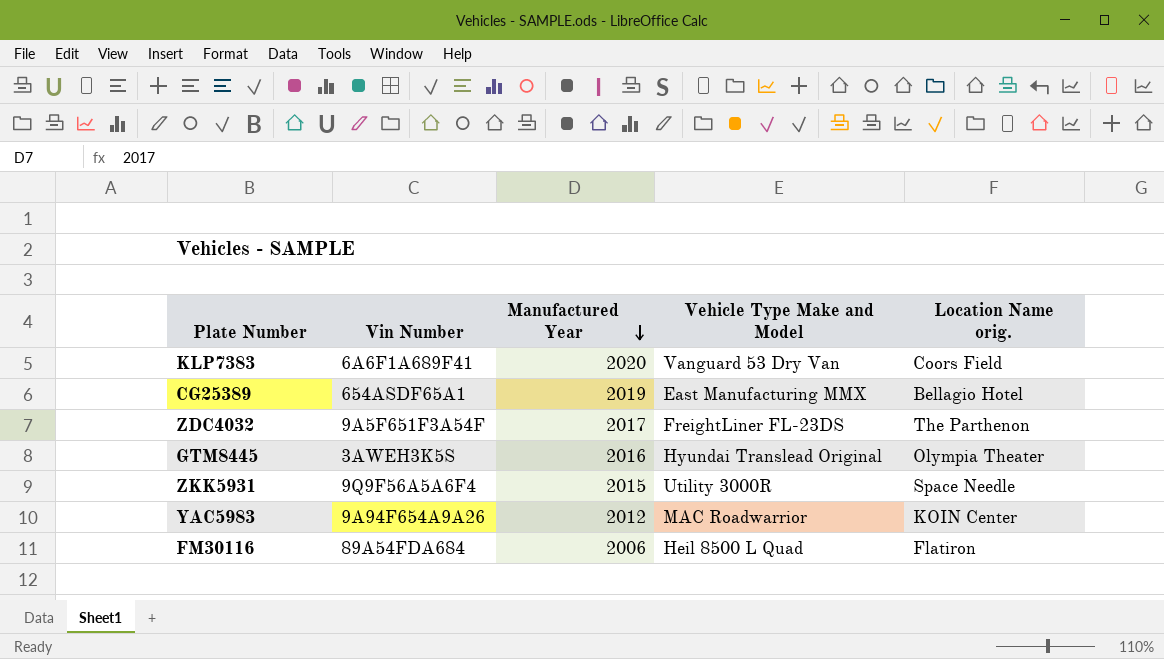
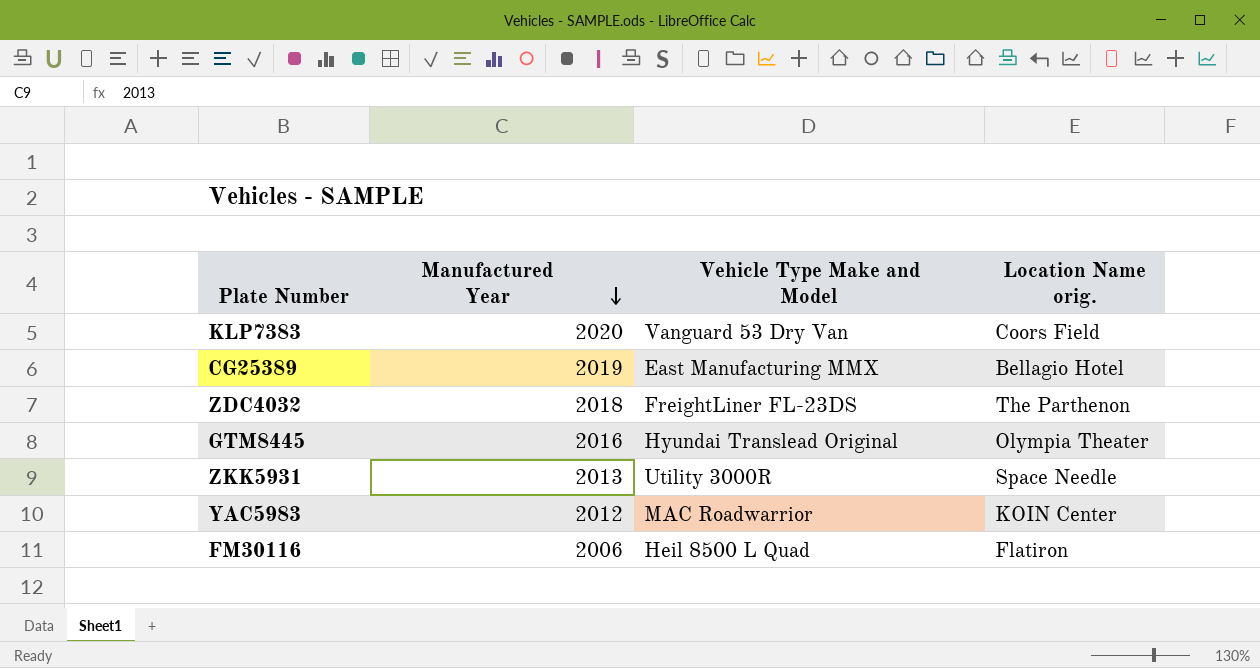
column Vin Number | position: 2 -> none
ZDC4032 | Manufactured Year: 2017 -> 2018
ZKK5931 | Manufactured Year: 2015 -> 2013

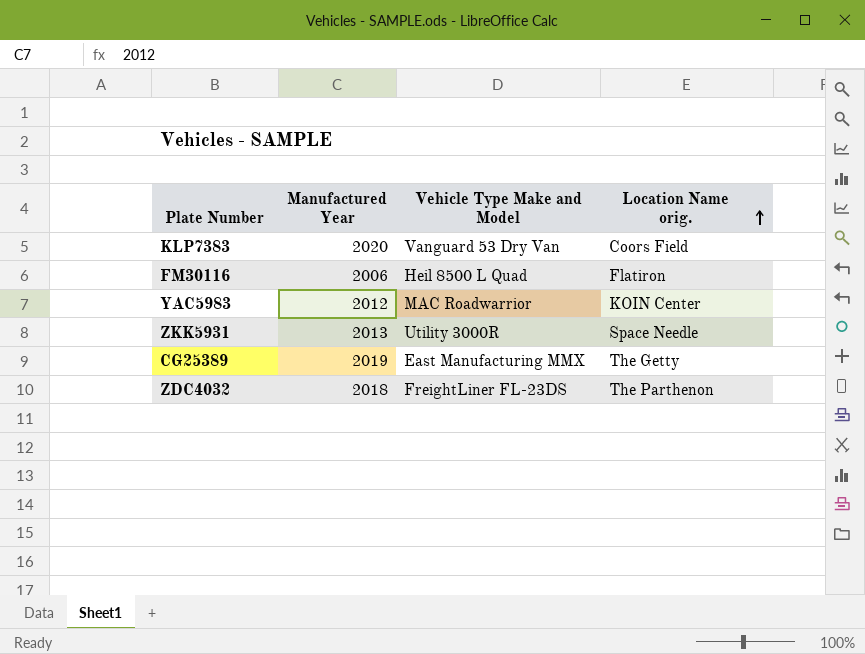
row order: Manufactured Year descending -> Location Name orig. ascending
row GTM8445: 2016 | Hyundai Translead Original | Olympia Theater -> none
CG25389 | Location Name orig.: Bellagio Hotel -> The Getty

